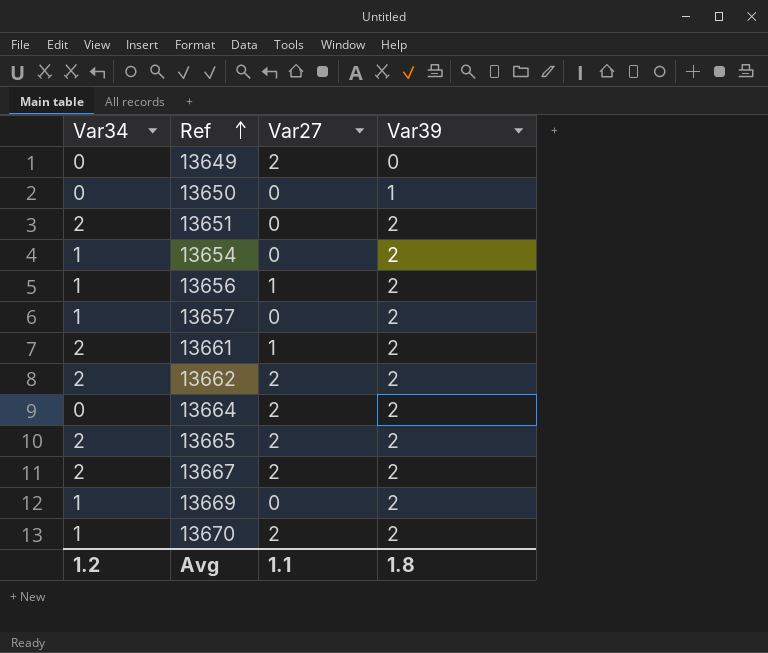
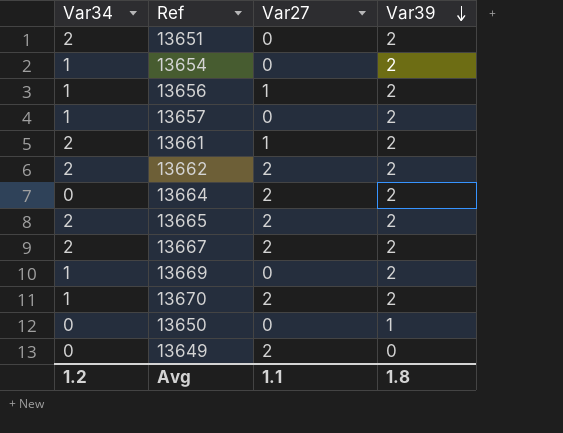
row order: Ref ascending -> Var39 descending

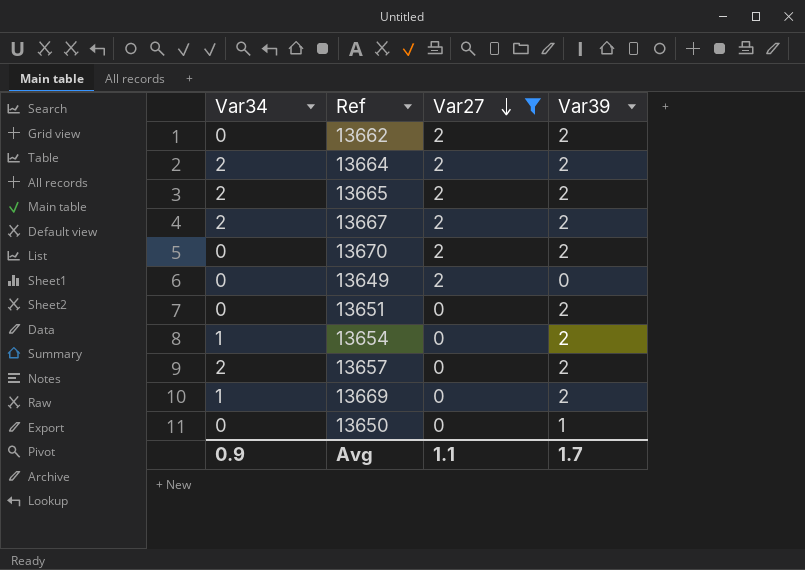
filter: none -> Var27 != 1
row order: Var39 descending -> Var27 descending
13662 | Var34: 2 -> 0
13664 | Var34: 0 -> 2
13670 | Var34: 1 -> 0
13651 | Var34: 2 -> 0
13657 | Var34: 1 -> 2
Avg | Var34: 1.2 -> 0.9
Avg | Var39: 1.8 -> 1.7

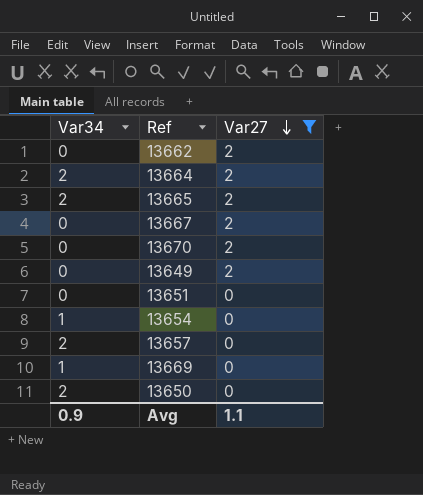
column Var39 | position: 4 -> none
13667 | Var34: 2 -> 0
13650 | Var34: 0 -> 2

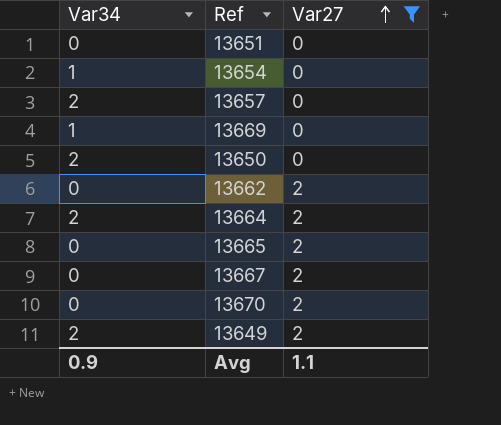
row order: Var27 descending -> Var27 ascending
13665 | Var34: 2 -> 0
13649 | Var34: 0 -> 2

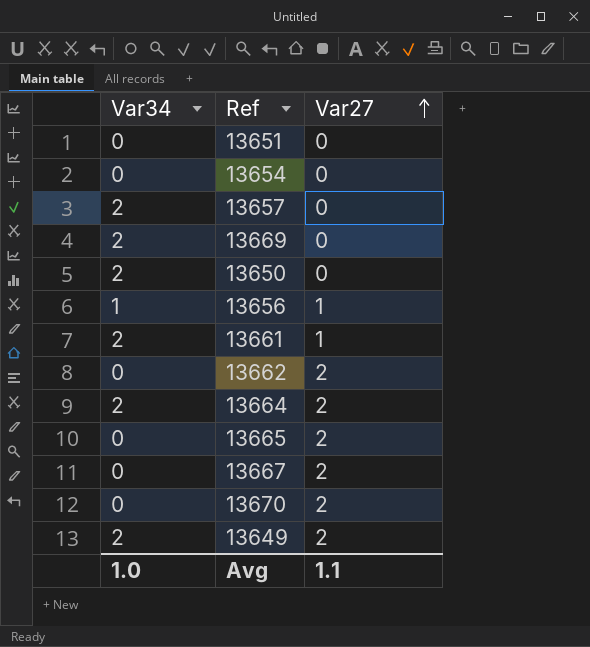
filter: Var27 != 1 -> none
13654 | Var34: 1 -> 0
13669 | Var34: 1 -> 2
Avg | Var34: 0.9 -> 1.0

